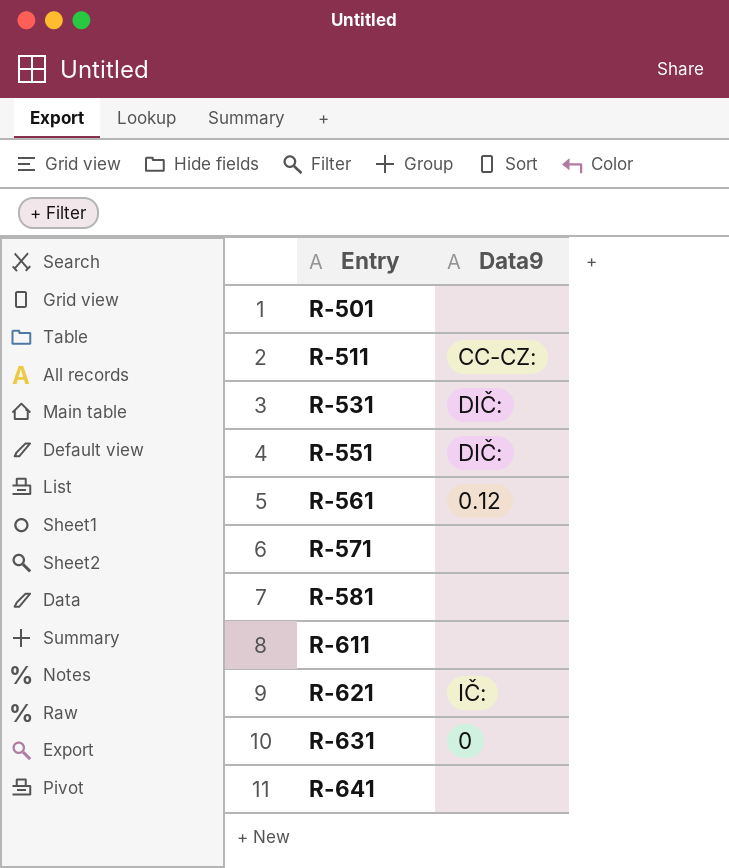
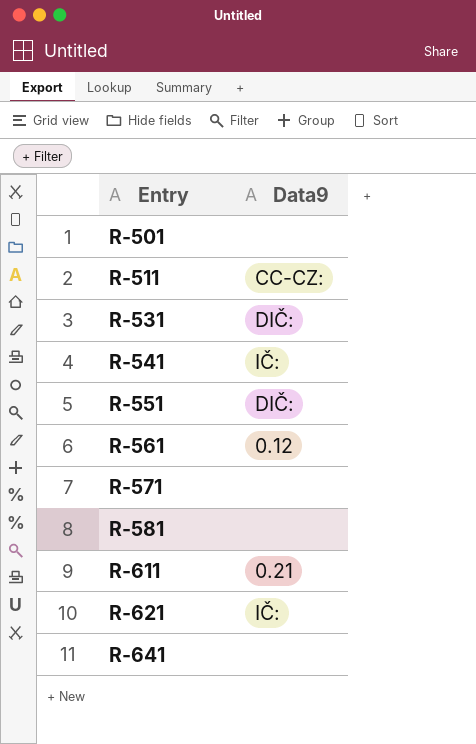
row R-631: 0 -> none
row R-541: none -> IČ:
R-611 | Data9: none -> 0.21

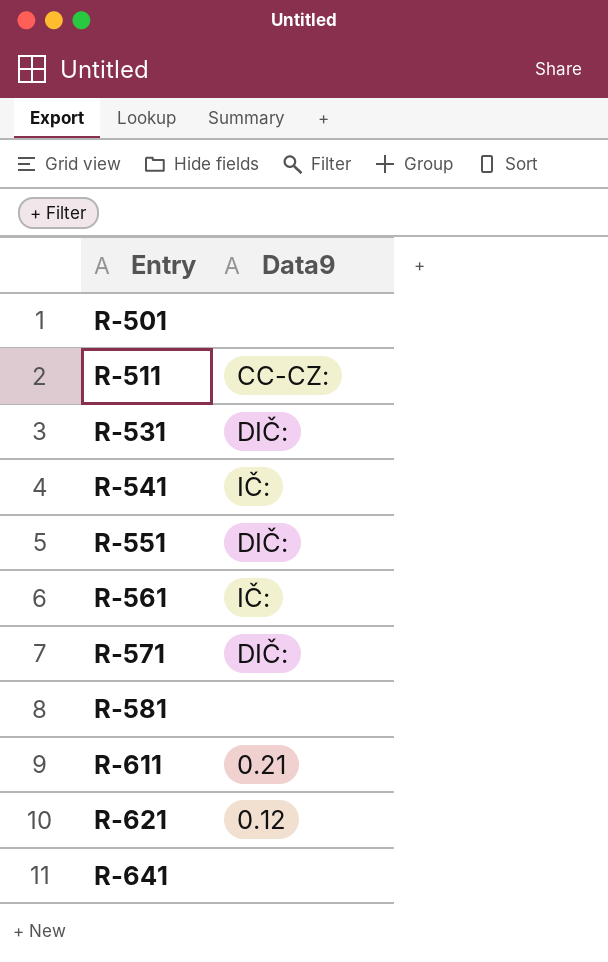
R-561 | Data9: 0.12 -> IČ:
R-571 | Data9: none -> DIČ:
R-621 | Data9: IČ: -> 0.12

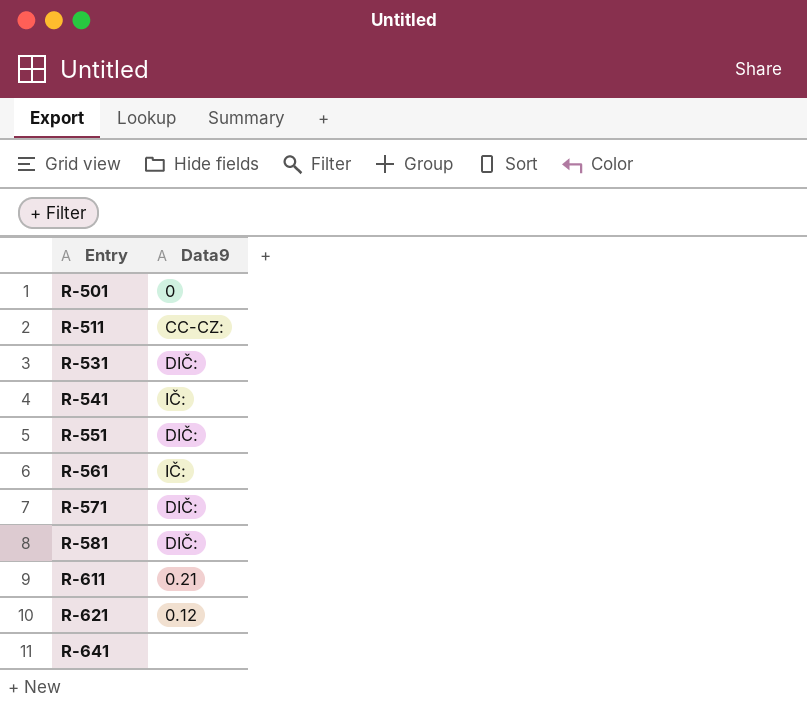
R-501 | Data9: none -> 0
R-581 | Data9: none -> DIČ:

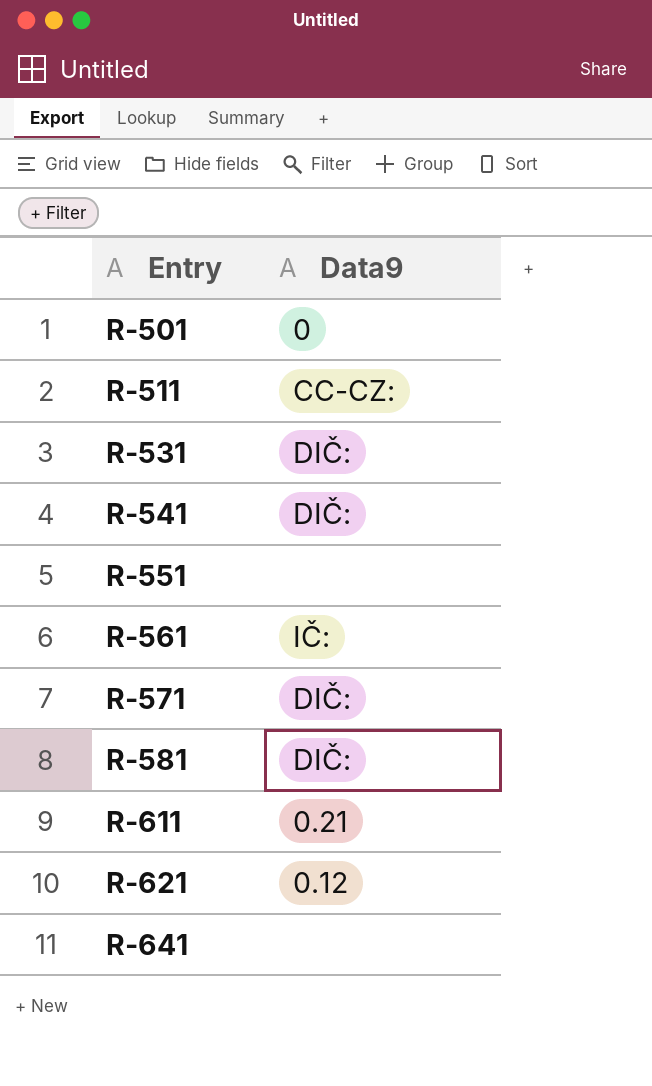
R-541 | Data9: IČ: -> DIČ:
R-551 | Data9: DIČ: -> none

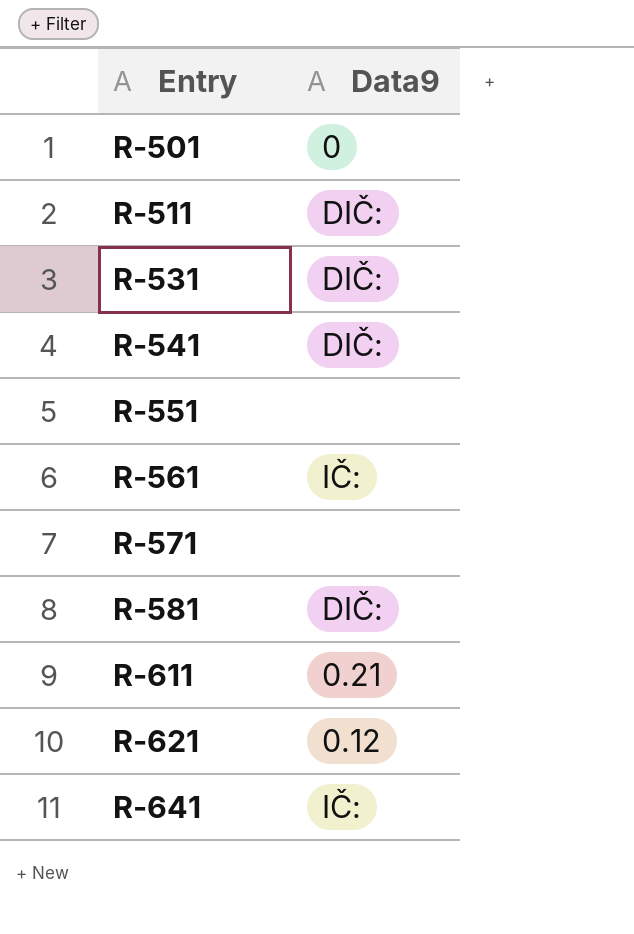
R-511 | Data9: CC-CZ: -> DIČ:
R-571 | Data9: DIČ: -> none
R-641 | Data9: none -> IČ:

